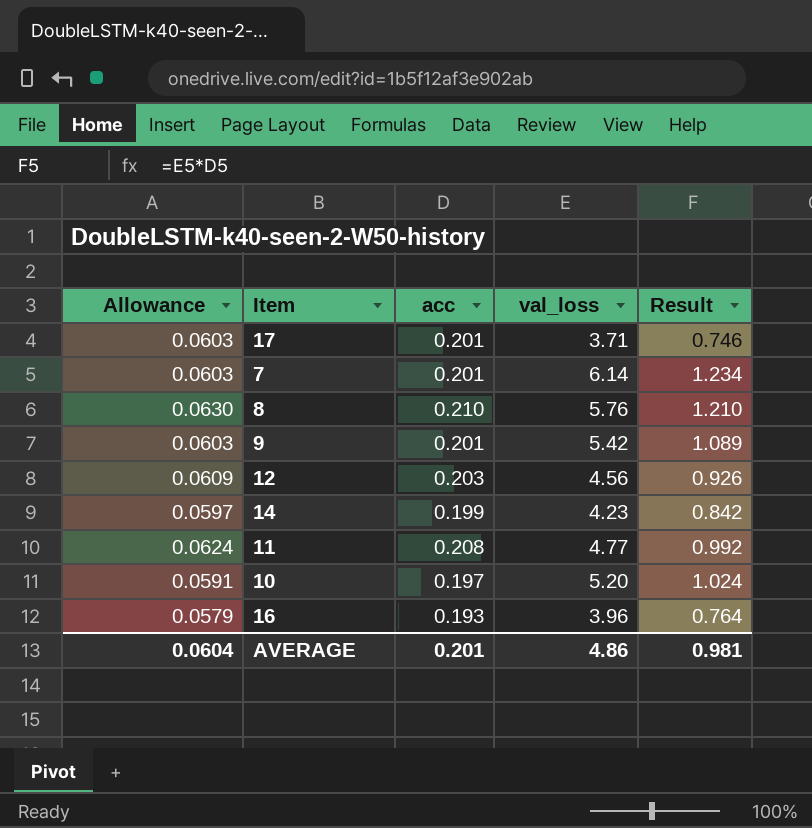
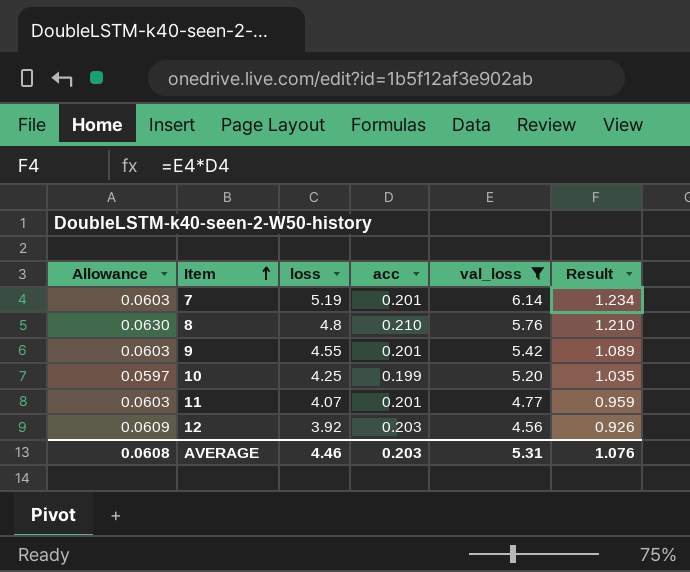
filter: none -> val_loss >= 4.56
row order: none -> Item ascending
column loss | position: none -> 3
10 | Allowance: 0.0591 -> 0.0597
10 | acc: 0.197 -> 0.199
10 | Result: 1.024 -> 1.035
11 | Allowance: 0.0624 -> 0.0603
11 | acc: 0.208 -> 0.201
11 | Result: 0.992 -> 0.959
AVERAGE | Allowance: 0.0604 -> 0.0608
AVERAGE | acc: 0.201 -> 0.203
AVERAGE | val_loss: 4.86 -> 5.31
AVERAGE | Result: 0.981 -> 1.076

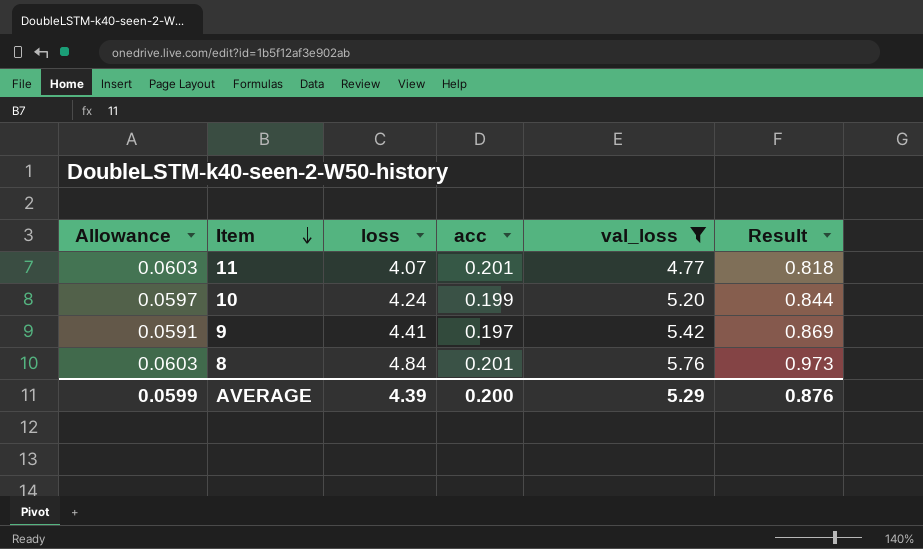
row order: Item ascending -> Item descending
column Result | formula: [acc] * [val_loss] -> [loss] * [acc]
row 7: 0.0603 | 5.19 | 0.201 | 6.14 | 1.234 -> none
row 12: 0.0609 | 3.92 | 0.203 | 4.56 | 0.926 -> none
10 | loss: 4.25 -> 4.24
9 | Allowance: 0.0603 -> 0.0591
9 | loss: 4.55 -> 4.41
9 | acc: 0.201 -> 0.197
8 | Allowance: 0.0630 -> 0.0603
8 | loss: 4.8 -> 4.84
8 | acc: 0.210 -> 0.201
AVERAGE | Allowance: 0.0608 -> 0.0599
AVERAGE | loss: 4.46 -> 4.39
AVERAGE | acc: 0.203 -> 0.200
AVERAGE | val_loss: 5.31 -> 5.29
AVERAGE | Result: 1.076 -> 0.876

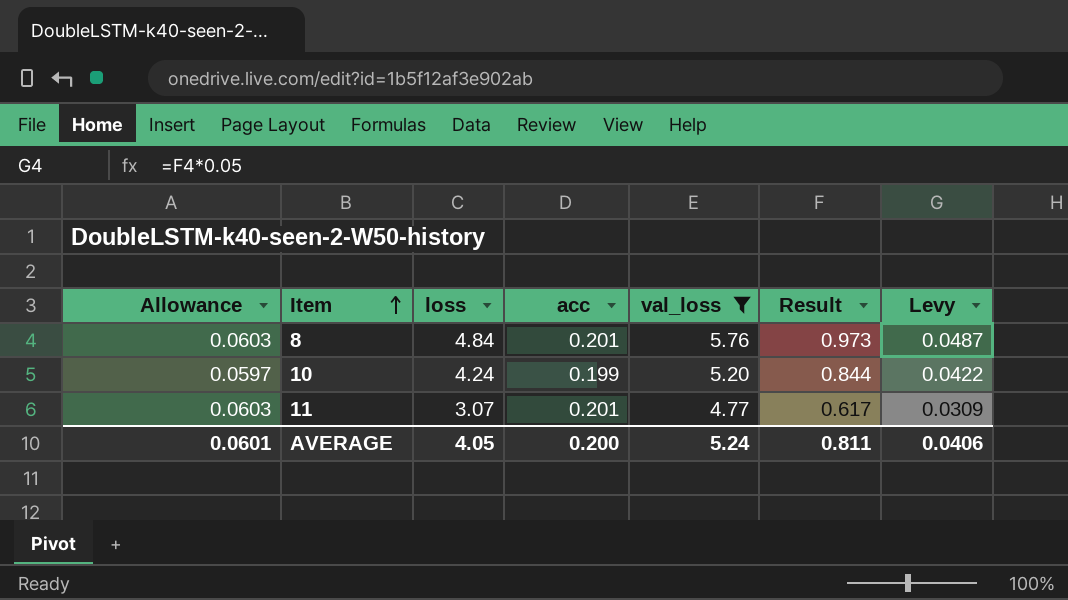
row order: Item descending -> Item ascending
column Levy | formula: none -> [Result] * 0.05
row 9: 0.0591 | 4.41 | 0.197 | 5.42 | 0.869 -> none
11 | loss: 4.07 -> 3.07
11 | Result: 0.818 -> 0.617
AVERAGE | Allowance: 0.0599 -> 0.0601
AVERAGE | loss: 4.39 -> 4.05
AVERAGE | val_loss: 5.29 -> 5.24
AVERAGE | Result: 0.876 -> 0.811

